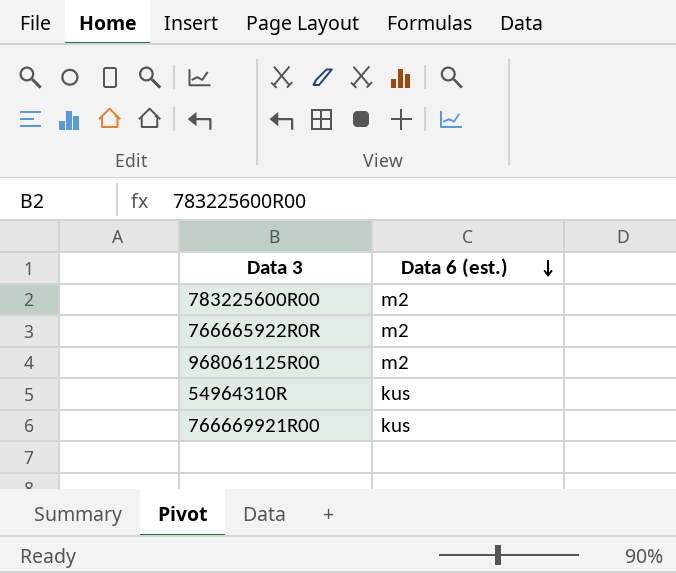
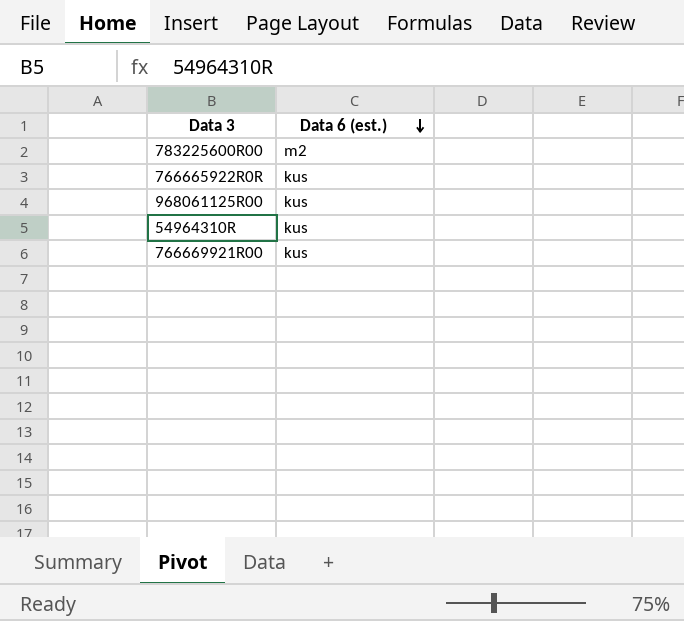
766665922R0R | Data 6 (est.): m2 -> kus
968061125R00 | Data 6 (est.): m2 -> kus

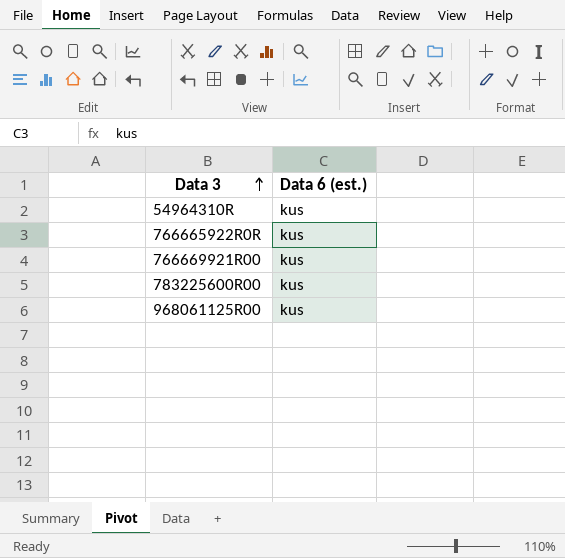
row order: Data 6 (est.) descending -> Data 3 ascending
783225600R00 | Data 6 (est.): m2 -> kus

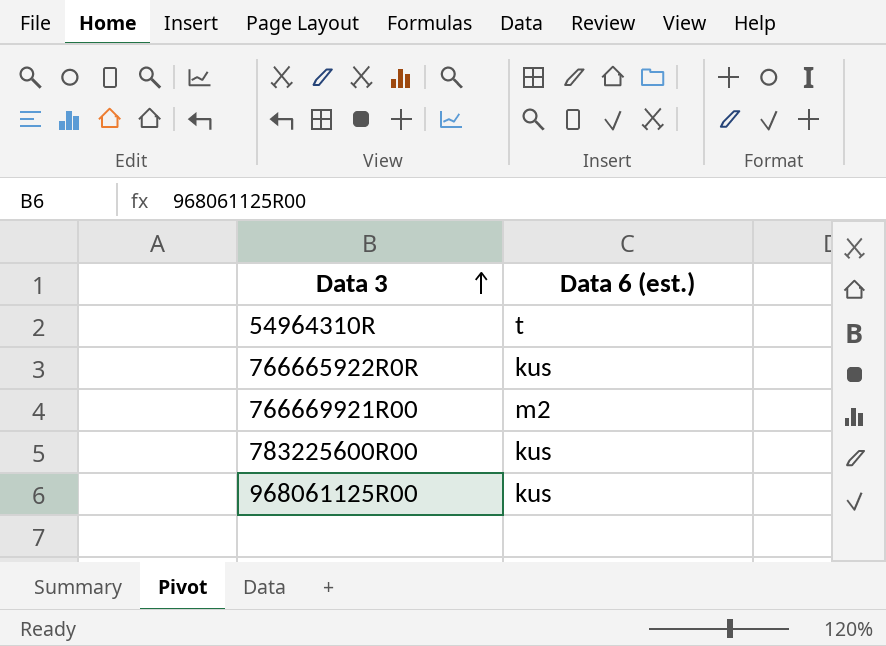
54964310R | Data 6 (est.): kus -> t
766669921R00 | Data 6 (est.): kus -> m2

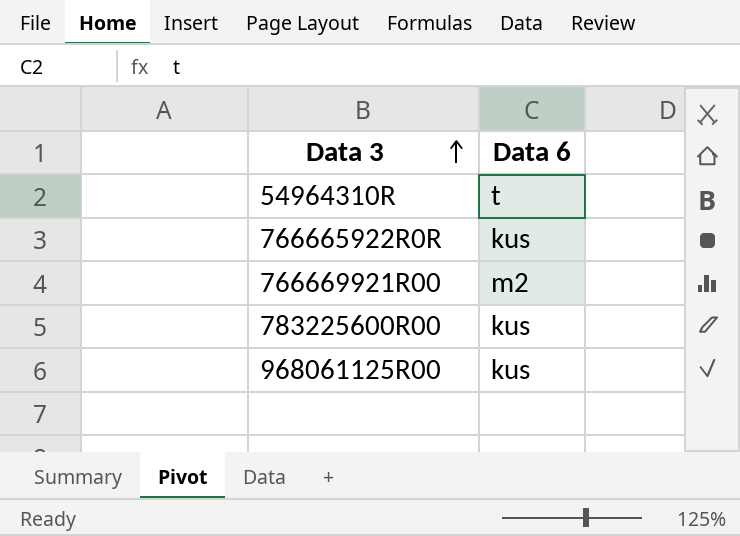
column name: Data 6 (est.) -> Data 6

